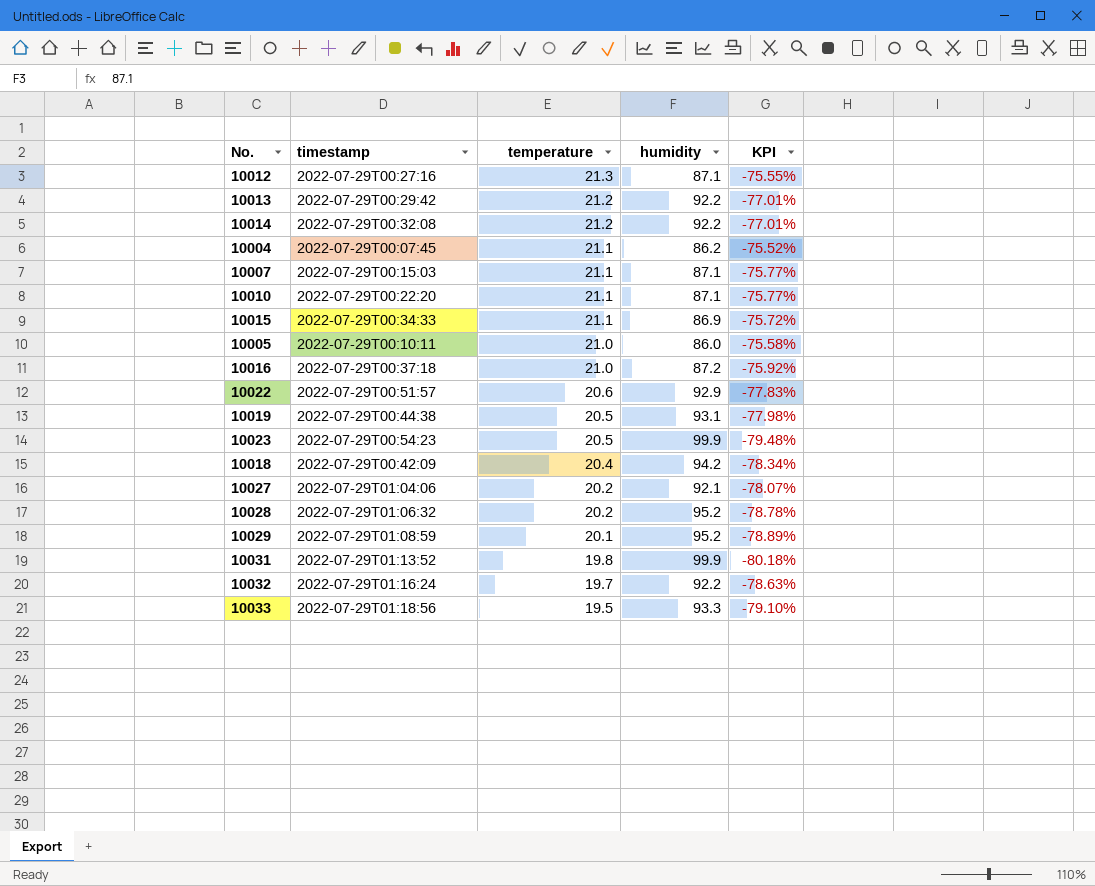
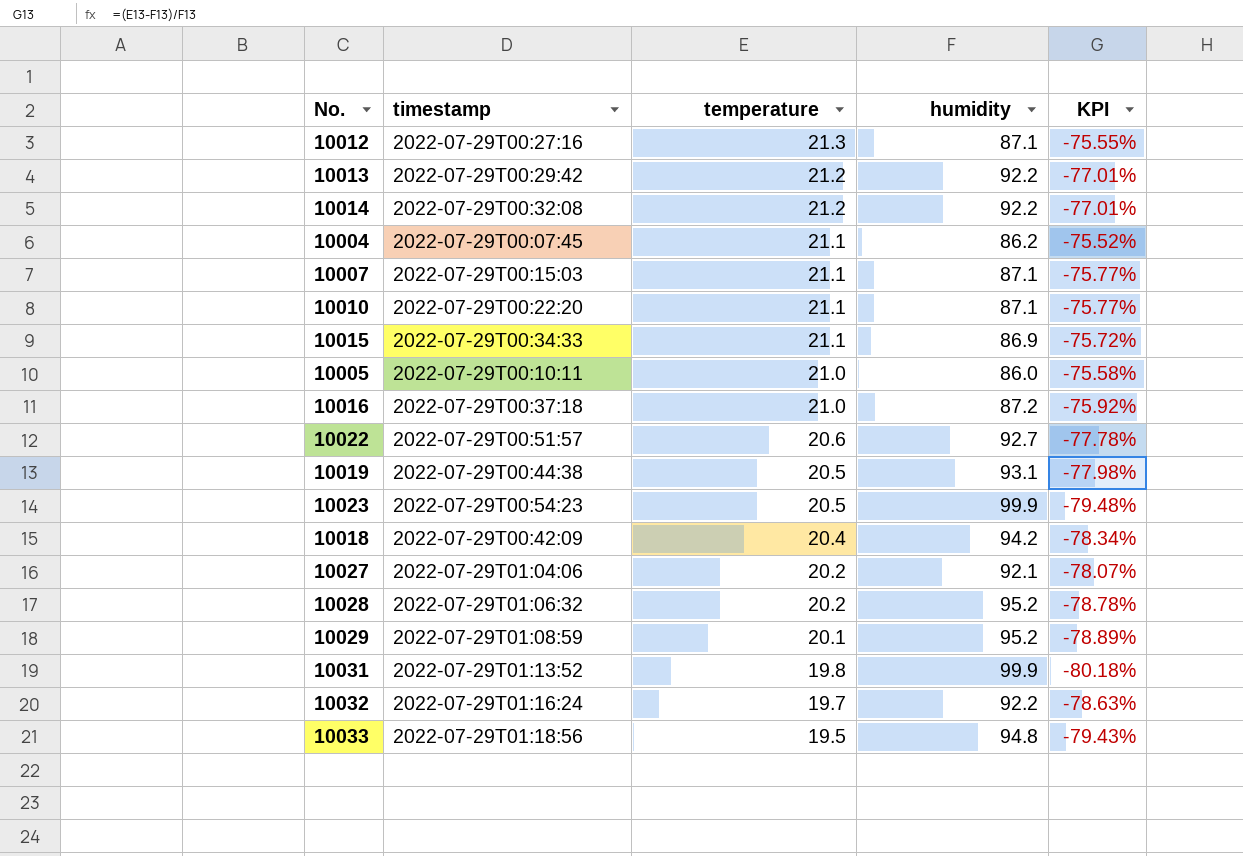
10022 | humidity: 92.9 -> 92.7
10022 | KPI: -77.83% -> -77.78%
10033 | humidity: 93.3 -> 94.8
10033 | KPI: -79.10% -> -79.43%

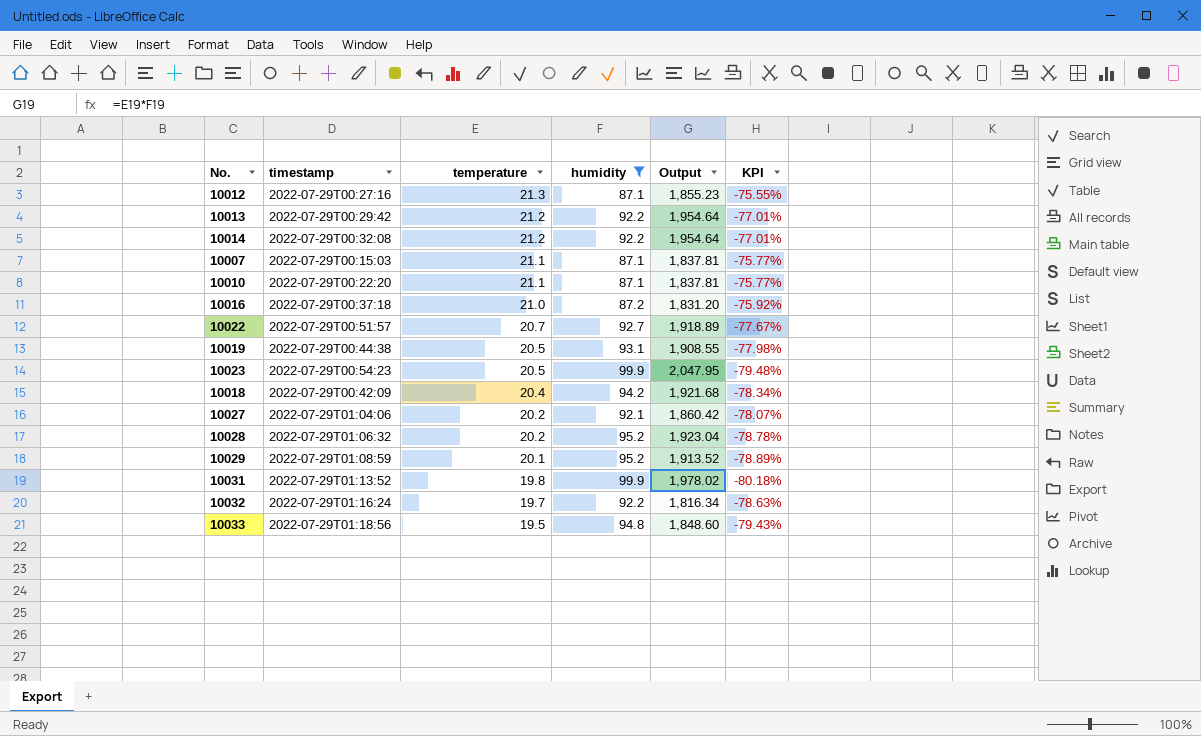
filter: none -> humidity >= 87.1
column Output | formula: none -> [temperature] * [humidity]
10022 | temperature: 20.6 -> 20.7
10022 | KPI: -77.78% -> -77.67%

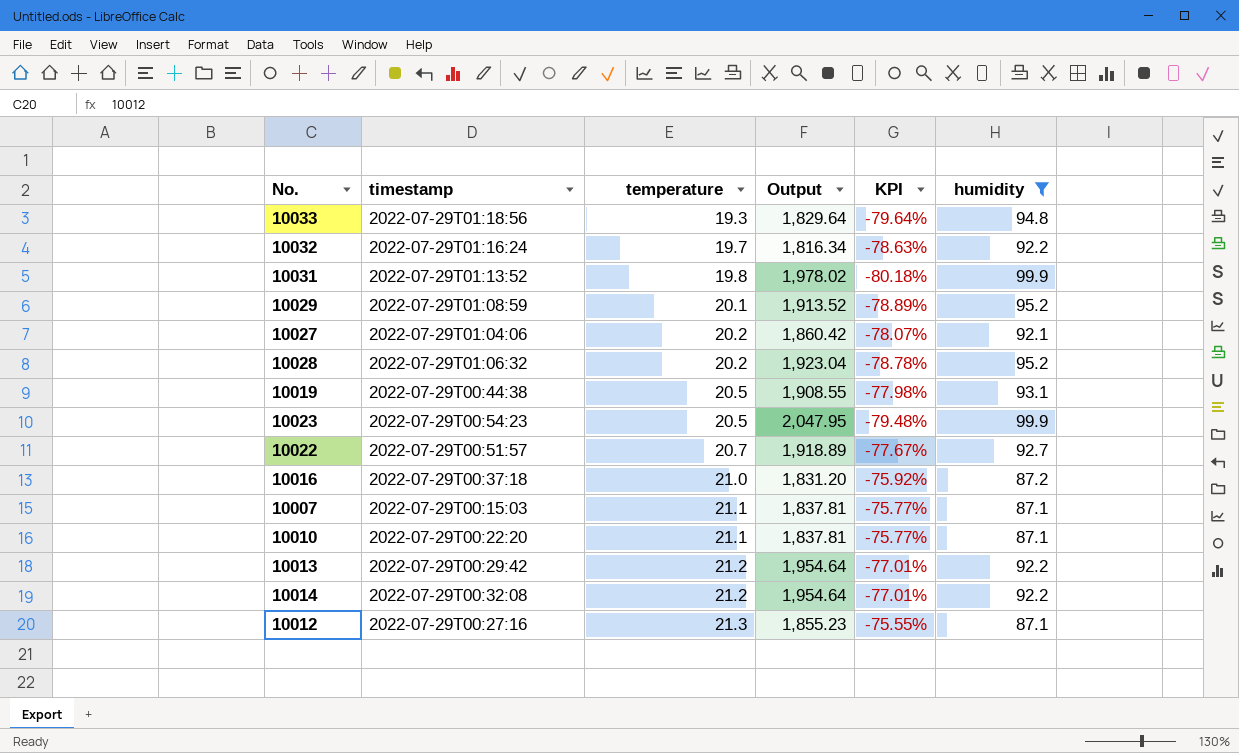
row order: temperature descending -> temperature ascending
column humidity | position: 4 -> 6
row 10018: 2022-07-29T00:42:09 | 20.4 | 94.2 | 1,921.68 | -78.34% -> none
10033 | temperature: 19.5 -> 19.3
10033 | Output: 1,848.60 -> 1,829.64
10033 | KPI: -79.43% -> -79.64%

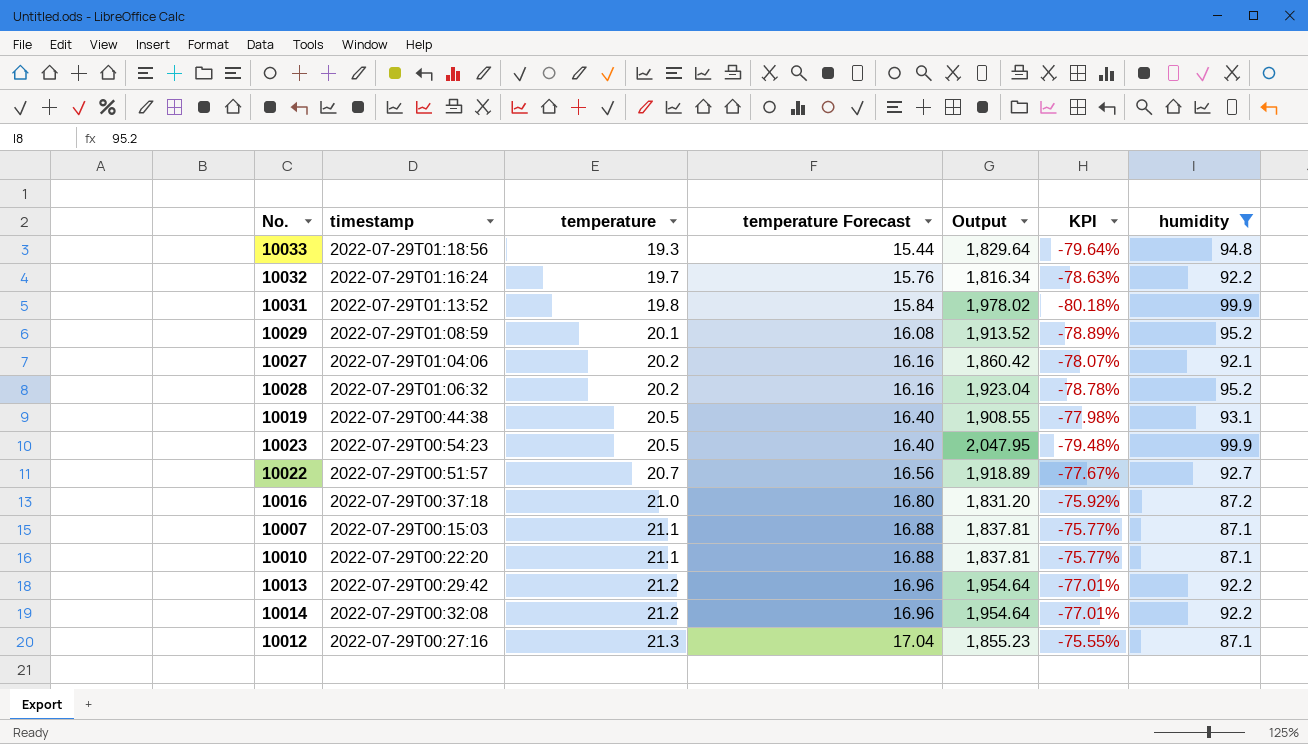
column temperature Forecast | formula: none -> [temperature] * 0.8

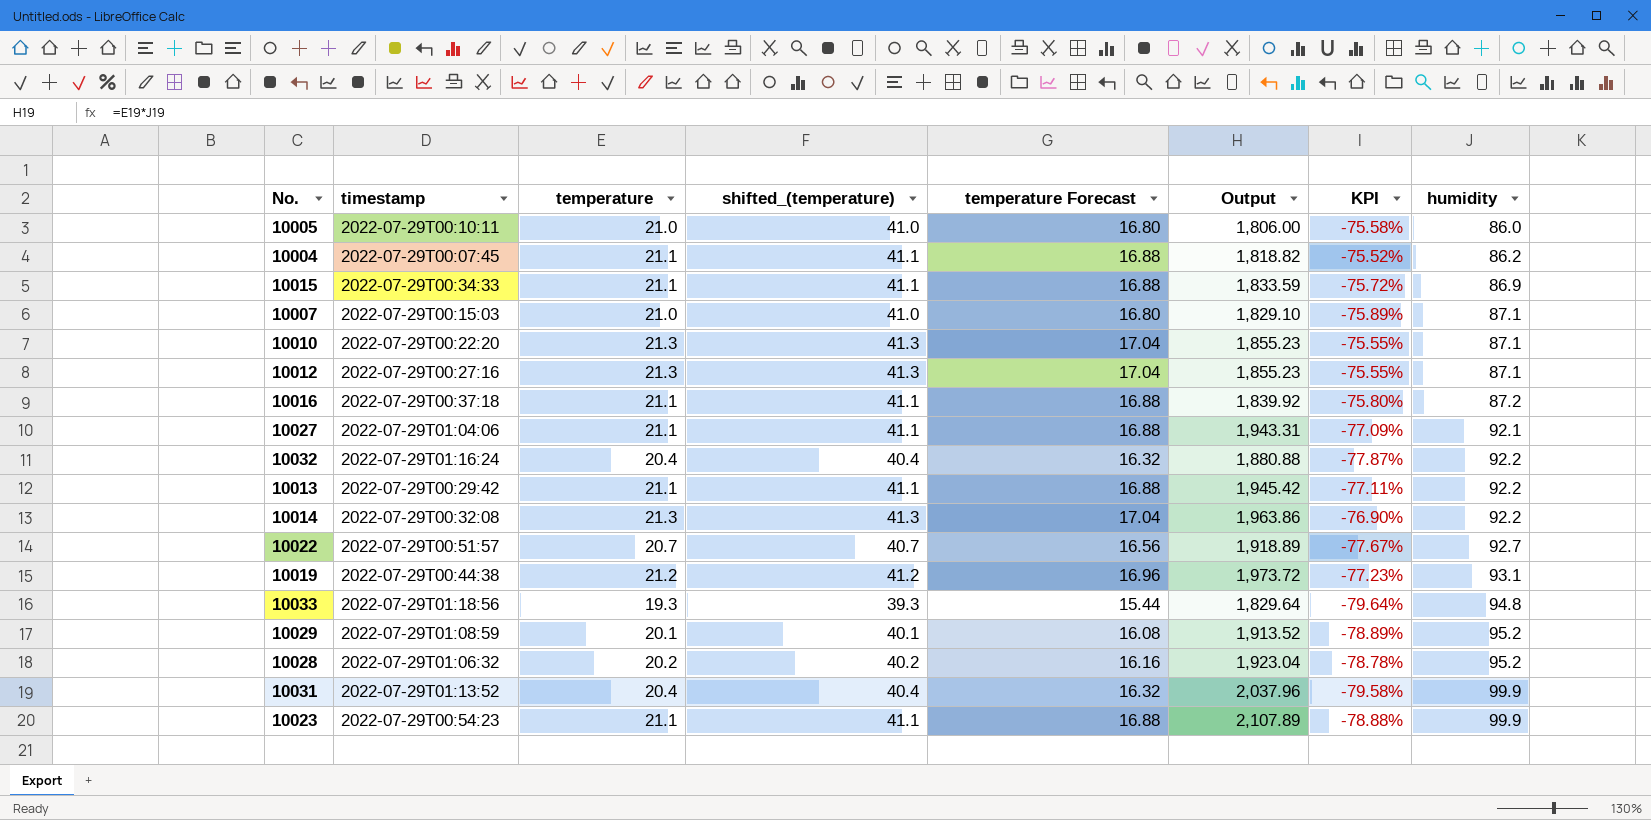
filter: humidity >= 87.1 -> none
row order: temperature ascending -> humidity ascending
column shifted_(temperature) | formula: none -> [temperature] + 20
10007 | temperature: 21.1 -> 21.0
10007 | temperature Forecast: 16.88 -> 16.80
10007 | Output: 1,837.81 -> 1,829.10
10007 | KPI: -75.77% -> -75.89%
10010 | temperature: 21.1 -> 21.3
10010 | temperature Forecast: 16.88 -> 17.04
10010 | Output: 1,837.81 -> 1,855.23
10010 | KPI: -75.77% -> -75.55%
10016 | temperature: 21.0 -> 21.1
10016 | temperature Forecast: 16.80 -> 16.88
10016 | Output: 1,831.20 -> 1,839.92
10016 | KPI: -75.92% -> -75.80%
10027 | temperature: 20.2 -> 21.1
10027 | temperature Forecast: 16.16 -> 16.88
10027 | Output: 1,860.42 -> 1,943.31
10027 | KPI: -78.07% -> -77.09%
10032 | temperature: 19.7 -> 20.4
10032 | temperature Forecast: 15.76 -> 16.32
10032 | Output: 1,816.34 -> 1,880.88
10032 | KPI: -78.63% -> -77.87%
10013 | temperature: 21.2 -> 21.1
10013 | temperature Forecast: 16.96 -> 16.88
10013 | Output: 1,954.64 -> 1,945.42
10013 | KPI: -77.01% -> -77.11%
10014 | temperature: 21.2 -> 21.3
10014 | temperature Forecast: 16.96 -> 17.04
10014 | Output: 1,954.64 -> 1,963.86
10014 | KPI: -77.01% -> -76.90%
10019 | temperature: 20.5 -> 21.2
10019 | temperature Forecast: 16.40 -> 16.96
10019 | Output: 1,908.55 -> 1,973.72
10019 | KPI: -77.98% -> -77.23%
10031 | temperature: 19.8 -> 20.4
10031 | temperature Forecast: 15.84 -> 16.32
10031 | Output: 1,978.02 -> 2,037.96
10031 | KPI: -80.18% -> -79.58%
10023 | temperature: 20.5 -> 21.1
10023 | temperature Forecast: 16.40 -> 16.88
10023 | Output: 2,047.95 -> 2,107.89
10023 | KPI: -79.48% -> -78.88%

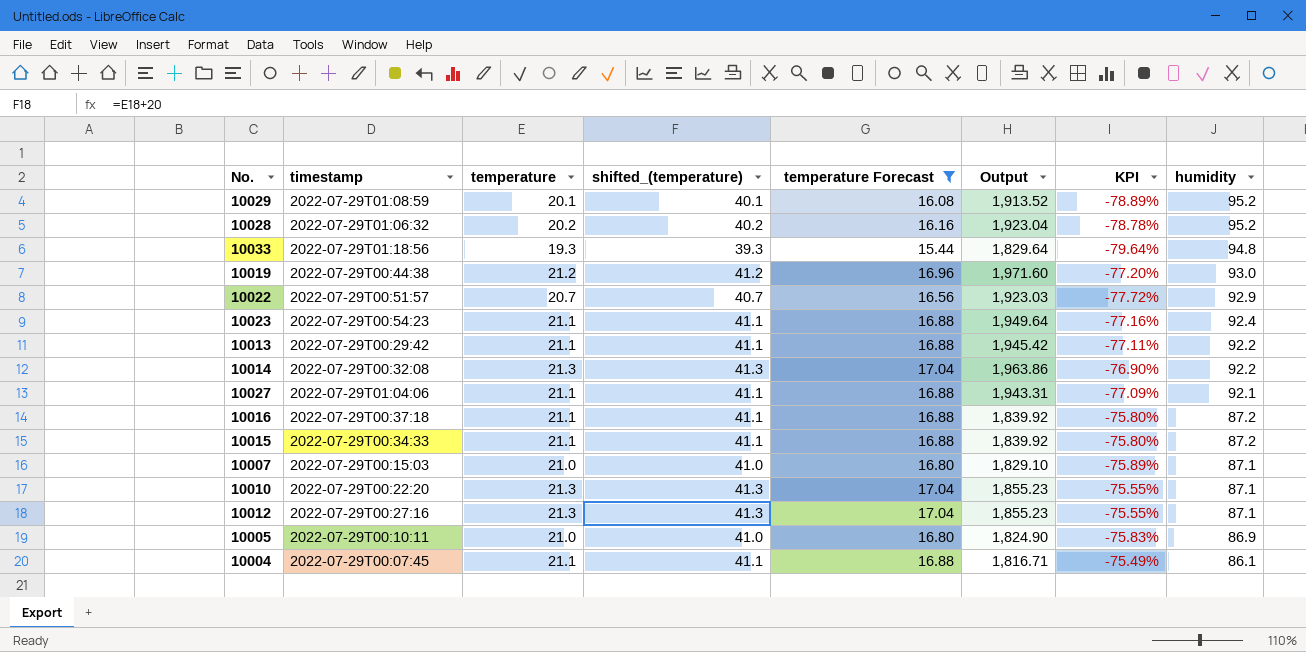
filter: none -> temperature Forecast != 16.32
row order: humidity ascending -> humidity descending
10019 | Output: 1,973.72 -> 1,971.60
10019 | KPI: -77.23% -> -77.20%
10019 | humidity: 93.1 -> 93.0
10022 | Output: 1,918.89 -> 1,923.03
10022 | KPI: -77.67% -> -77.72%
10022 | humidity: 92.7 -> 92.9
10023 | Output: 2,107.89 -> 1,949.64
10023 | KPI: -78.88% -> -77.16%
10023 | humidity: 99.9 -> 92.4
10015 | Output: 1,833.59 -> 1,839.92
10015 | KPI: -75.72% -> -75.80%
10015 | humidity: 86.9 -> 87.2
10005 | Output: 1,806.00 -> 1,824.90
10005 | KPI: -75.58% -> -75.83%
10005 | humidity: 86.0 -> 86.9
10004 | Output: 1,818.82 -> 1,816.71
10004 | KPI: -75.52% -> -75.49%
10004 | humidity: 86.2 -> 86.1

